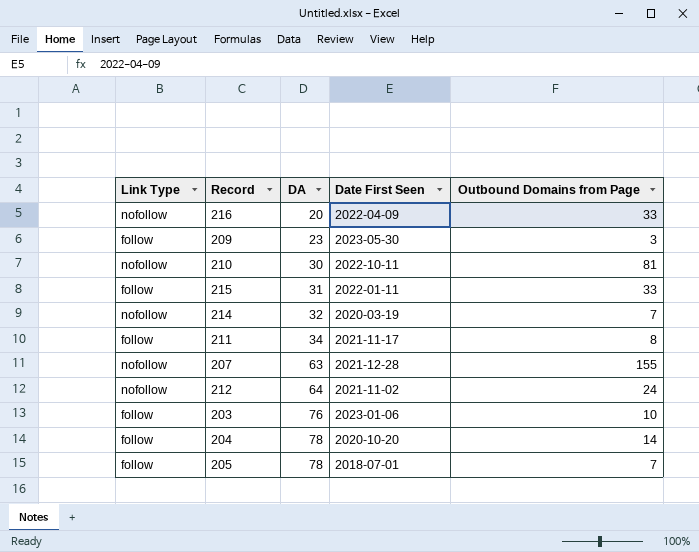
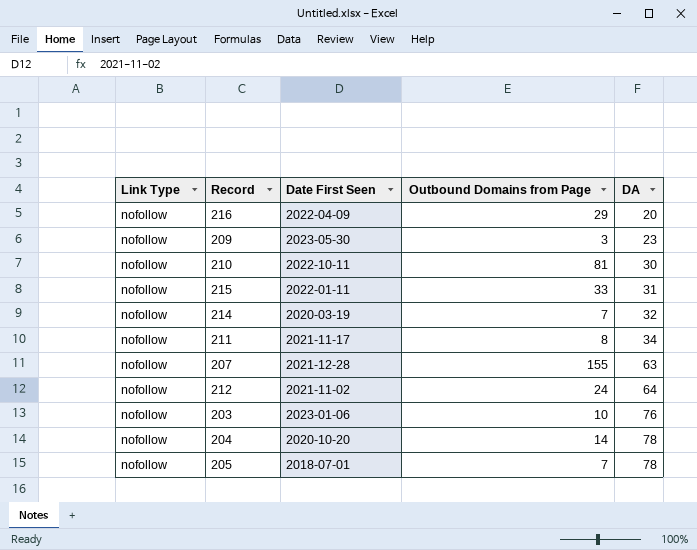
column DA | position: 3 -> 5
216 | Outbound Domains from Page: 33 -> 29
209 | Link Type: follow -> nofollow
215 | Link Type: follow -> nofollow
211 | Link Type: follow -> nofollow
203 | Link Type: follow -> nofollow
204 | Link Type: follow -> nofollow
205 | Link Type: follow -> nofollow

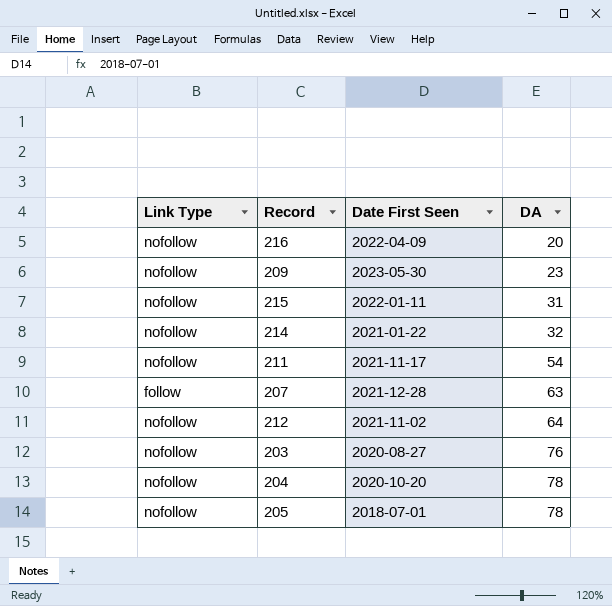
column Outbound Domains from Page | position: 4 -> none
row 210: nofollow | 2022-10-11 | 81 | 30 -> none
214 | Date First Seen: 2020-03-19 -> 2021-01-22
211 | DA: 34 -> 54
207 | Link Type: nofollow -> follow
203 | Date First Seen: 2023-01-06 -> 2020-08-27

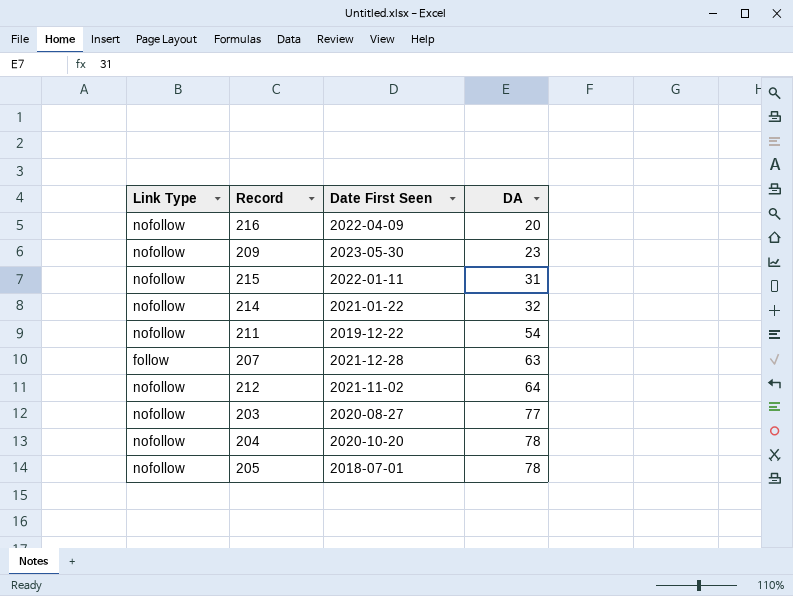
211 | Date First Seen: 2021-11-17 -> 2019-12-22
203 | DA: 76 -> 77

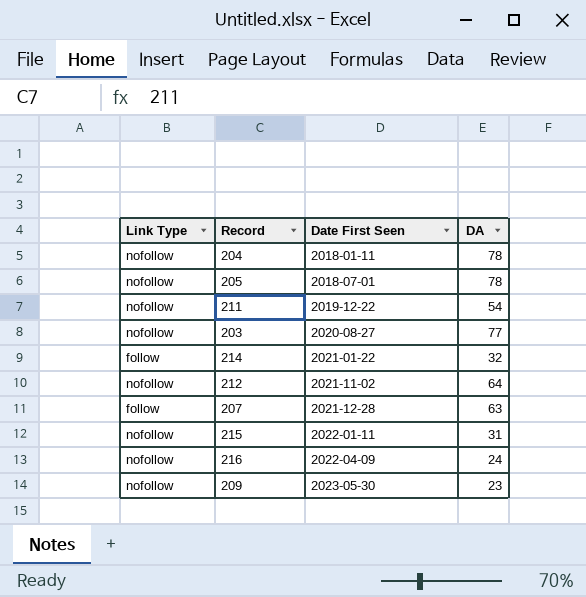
row order: DA ascending -> Date First Seen ascending
204 | Date First Seen: 2020-10-20 -> 2018-01-11
214 | Link Type: nofollow -> follow
216 | DA: 20 -> 24

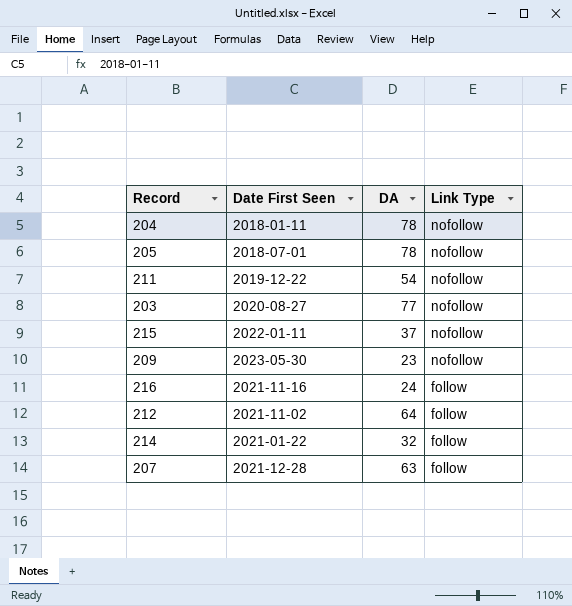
row order: Date First Seen ascending -> Link Type descending
column Link Type | position: 1 -> 4
215 | DA: 31 -> 37
216 | Date First Seen: 2022-04-09 -> 2021-11-16
216 | Link Type: nofollow -> follow
212 | Link Type: nofollow -> follow

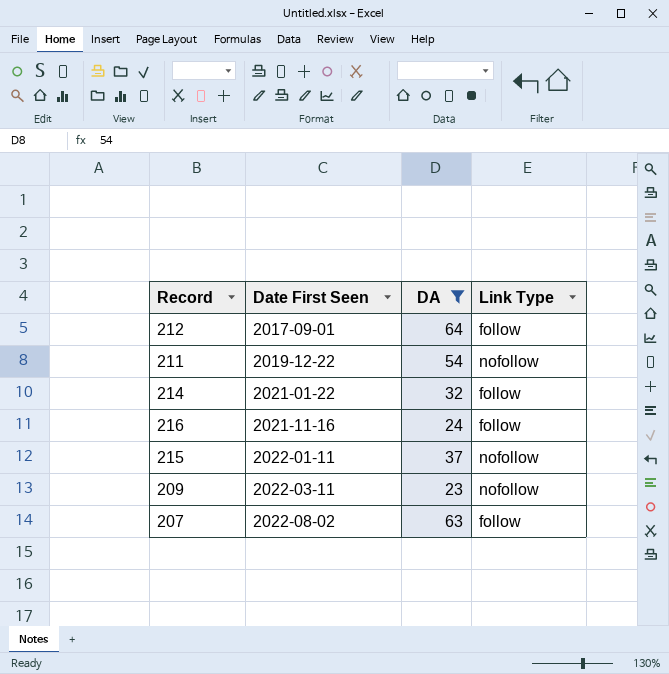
filter: none -> DA <= 64
row order: Link Type descending -> Date First Seen ascending
212 | Date First Seen: 2021-11-02 -> 2017-09-01
209 | Date First Seen: 2023-05-30 -> 2022-03-11
207 | Date First Seen: 2021-12-28 -> 2022-08-02

